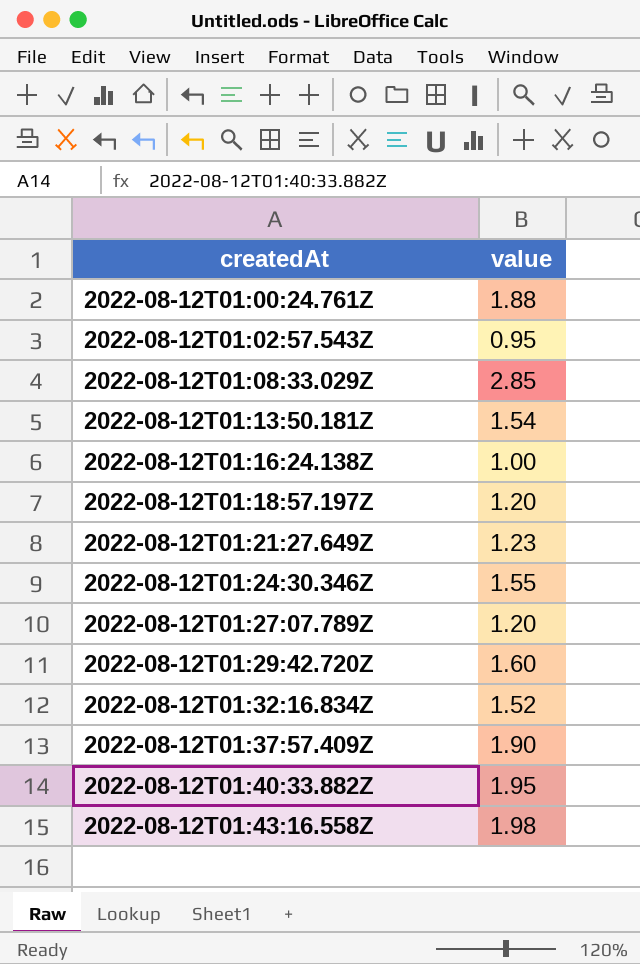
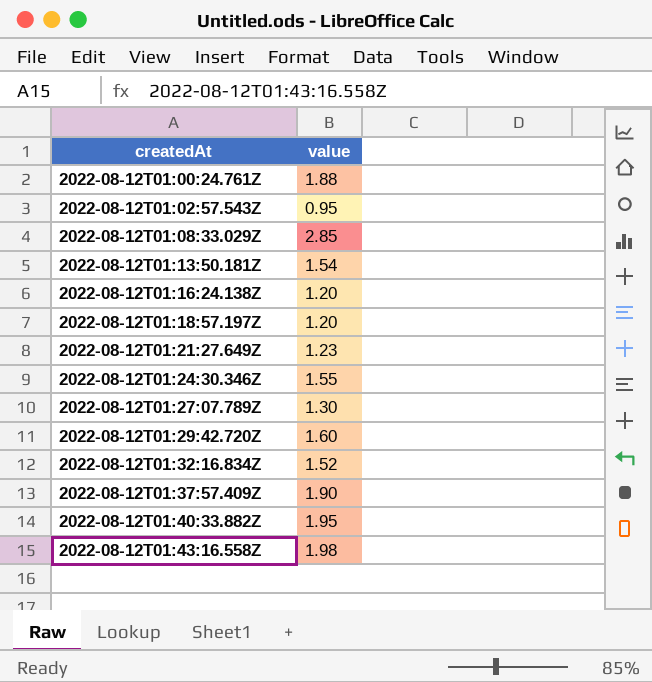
2022-08-12T01:16:24.138Z | value: 1.00 -> 1.20
2022-08-12T01:27:07.789Z | value: 1.20 -> 1.30

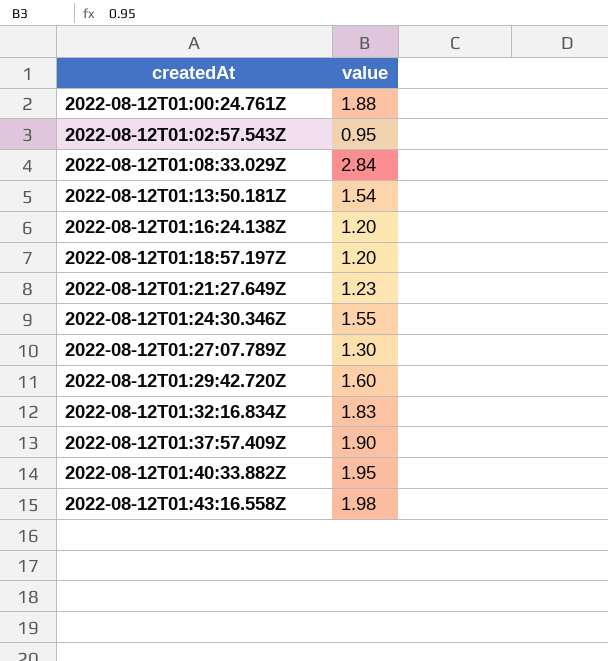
2022-08-12T01:08:33.029Z | value: 2.85 -> 2.84
2022-08-12T01:32:16.834Z | value: 1.52 -> 1.83

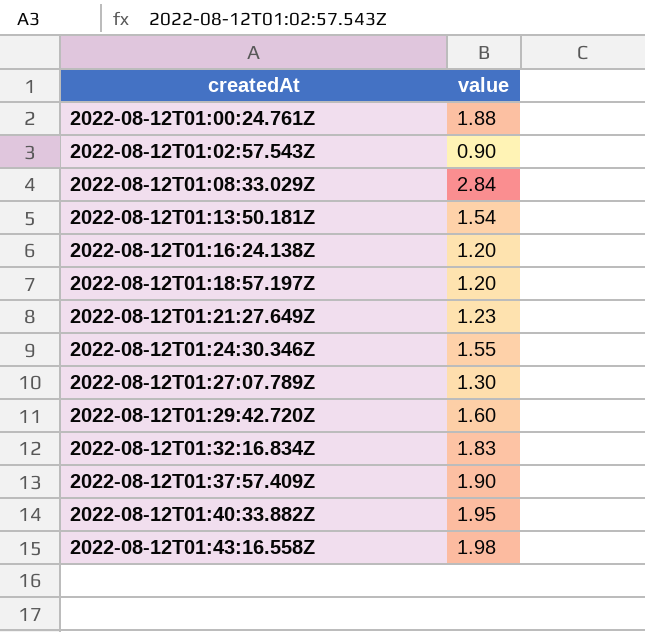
2022-08-12T01:02:57.543Z | value: 0.95 -> 0.90

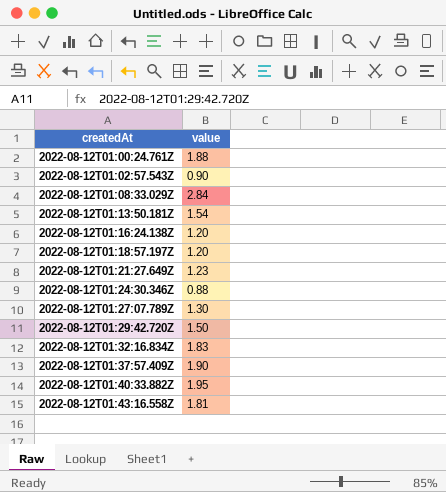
2022-08-12T01:24:30.346Z | value: 1.55 -> 0.88
2022-08-12T01:29:42.720Z | value: 1.60 -> 1.50
2022-08-12T01:43:16.558Z | value: 1.98 -> 1.81

